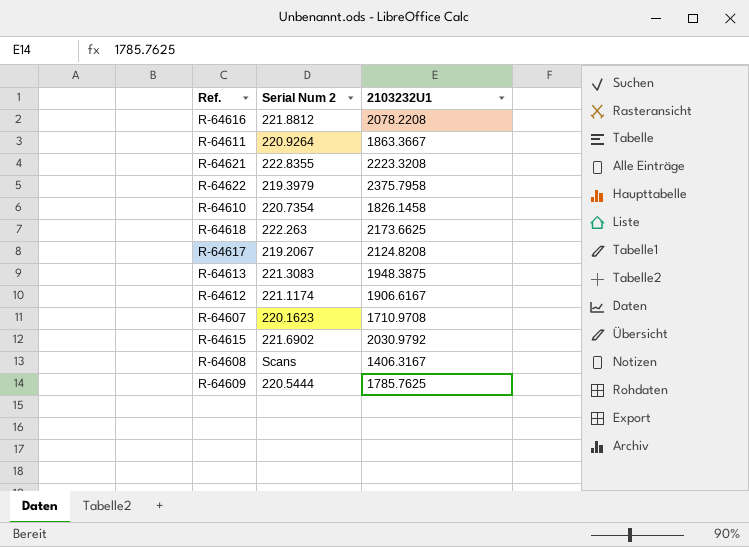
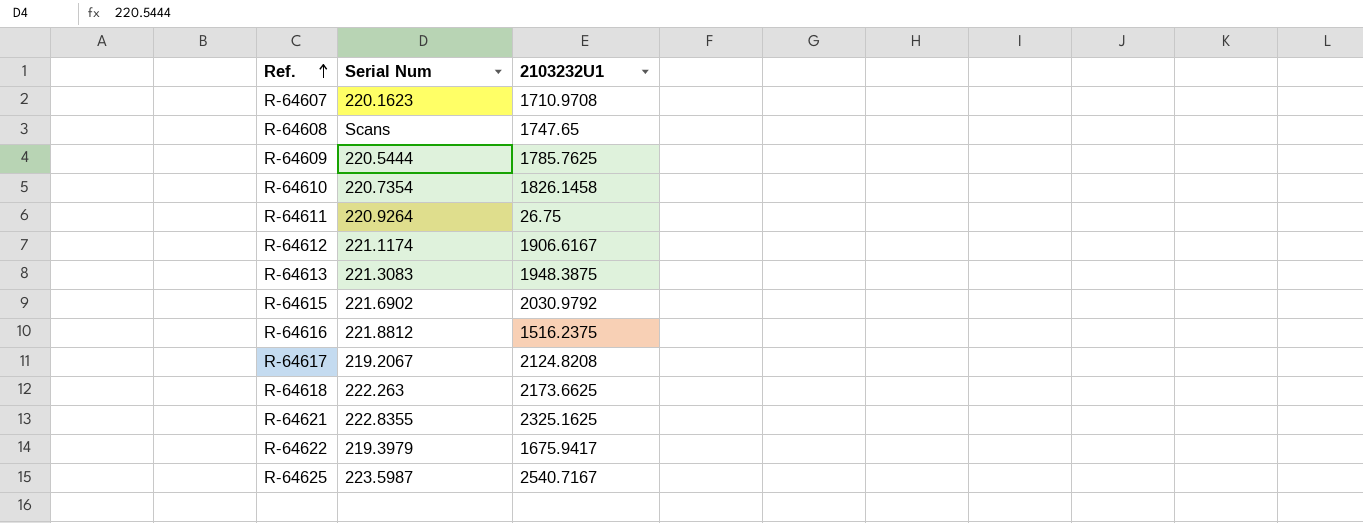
row order: none -> Ref. ascending
column name: Serial Num 2 -> Serial Num
R-64608 | 2103232U1: 1406.3167 -> 1747.65
R-64611 | 2103232U1: 1863.3667 -> 26.75
R-64616 | 2103232U1: 2078.2208 -> 1516.2375
R-64621 | 2103232U1: 2223.3208 -> 2325.1625
R-64622 | 2103232U1: 2375.7958 -> 1675.9417
row R-64625: none -> 223.5987 | 2540.7167

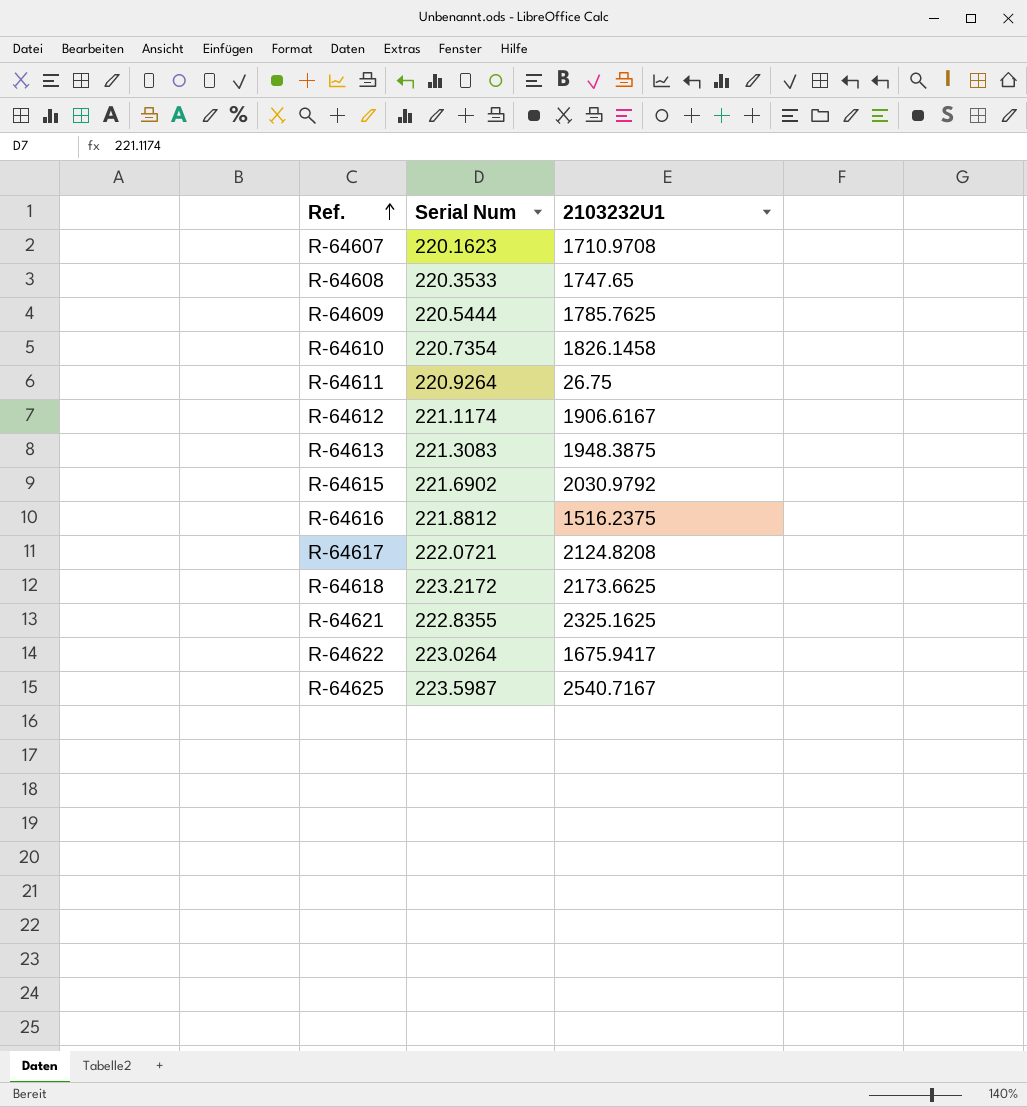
R-64608 | Serial Num: Scans -> 220.3533
R-64617 | Serial Num: 219.2067 -> 222.0721
R-64618 | Serial Num: 222.263 -> 223.2172
R-64622 | Serial Num: 219.3979 -> 223.0264

